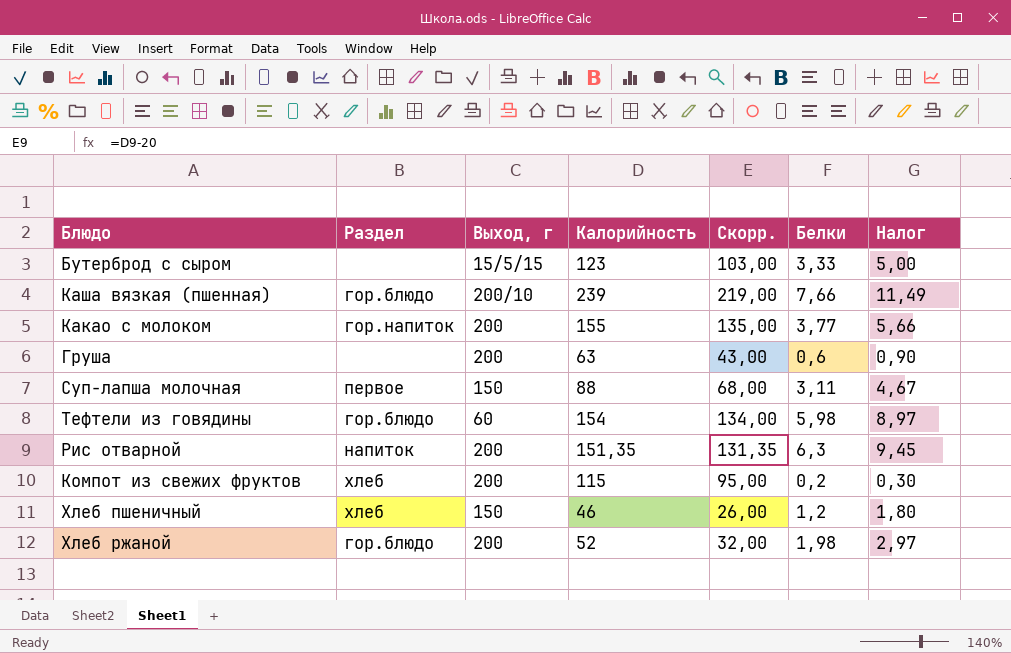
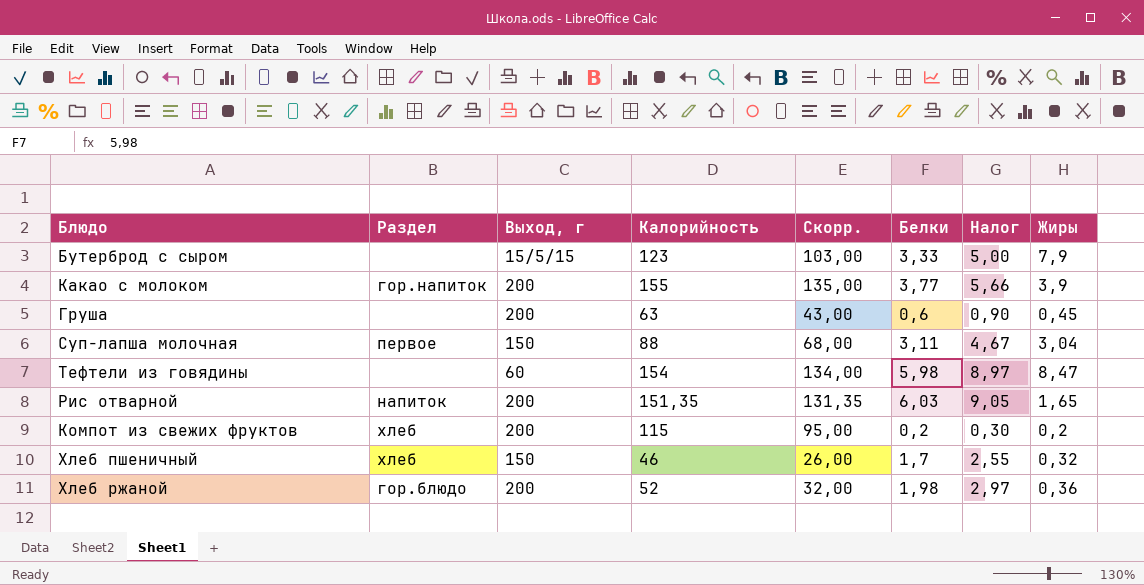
column Жиры | position: none -> 8
row Каша вязкая (пшенная): гор.блюдо | 200/10 | 239 | 219,00 | 7,66 | 11,49 -> none
Тефтели из говядины | Раздел: гор.блюдо -> none
Рис отварной | Белки: 6,3 -> 6,03
Рис отварной | Налог: 9,45 -> 9,05
Хлеб пшеничный | Белки: 1,2 -> 1,7
Хлеб пшеничный | Налог: 1,80 -> 2,55

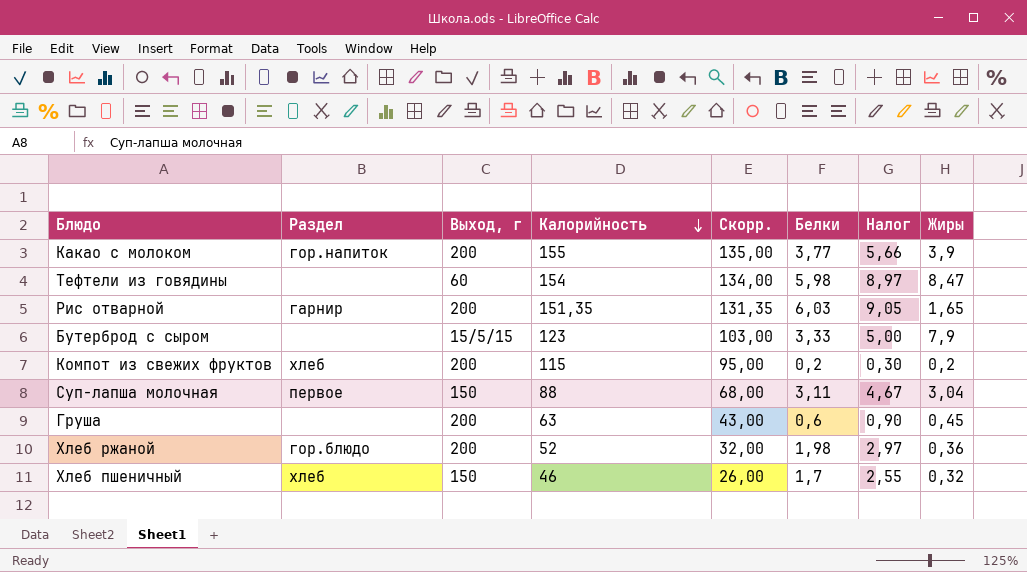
row order: none -> Калорийность descending
Рис отварной | Раздел: напиток -> гарнир

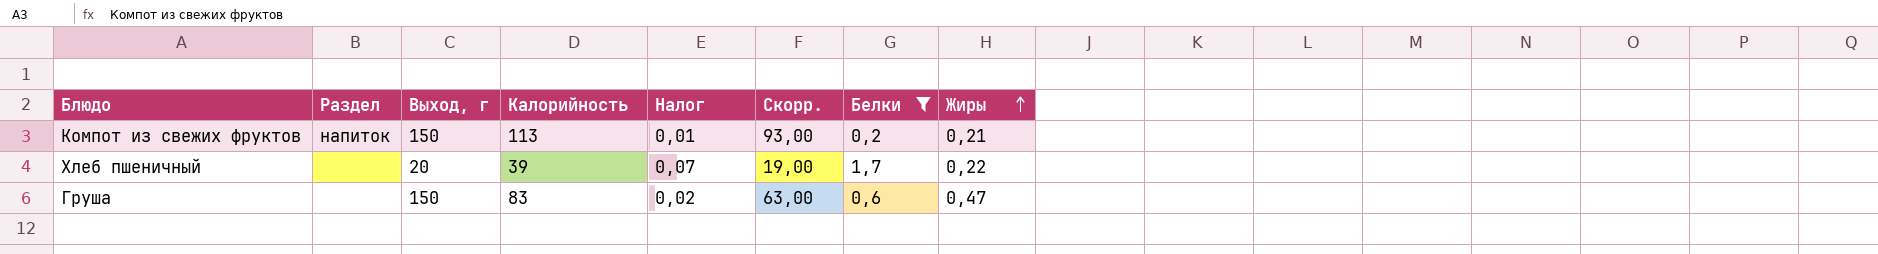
filter: none -> Белки <= 1,7
row order: Калорийность descending -> Жиры ascending
column Налог | formula: [Белки] * 1,5 -> [Белки] * 0,04
column Налог | position: 7 -> 5
Компот из свежих фруктов | Раздел: хлеб -> напиток
Компот из свежих фруктов | Выход, г: 200 -> 150
Компот из свежих фруктов | Калорийность: 115 -> 113
Компот из свежих фруктов | Скорр.: 95,00 -> 93,00
Компот из свежих фруктов | Жиры: 0,2 -> 0,21
Хлеб пшеничный | Раздел: хлеб -> none
Хлеб пшеничный | Выход, г: 150 -> 20
Хлеб пшеничный | Калорийность: 46 -> 39
Хлеб пшеничный | Скорр.: 26,00 -> 19,00
Хлеб пшеничный | Жиры: 0,32 -> 0,22
Груша | Выход, г: 200 -> 150
Груша | Калорийность: 63 -> 83
Груша | Скорр.: 43,00 -> 63,00
Груша | Жиры: 0,45 -> 0,47

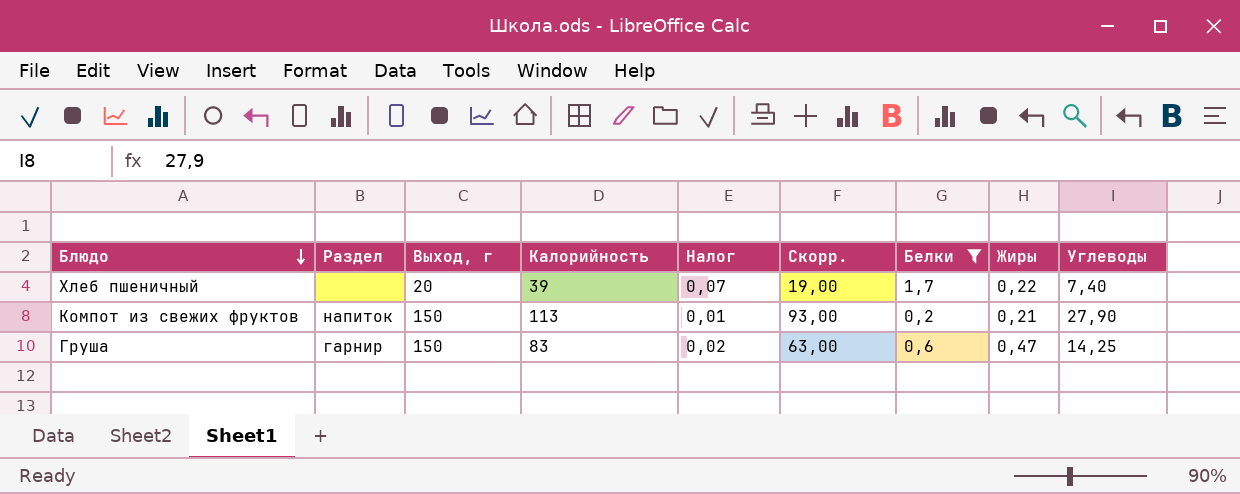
row order: Жиры ascending -> Блюдо descending
column Углеводы | position: none -> 9
Груша | Раздел: none -> гарнир

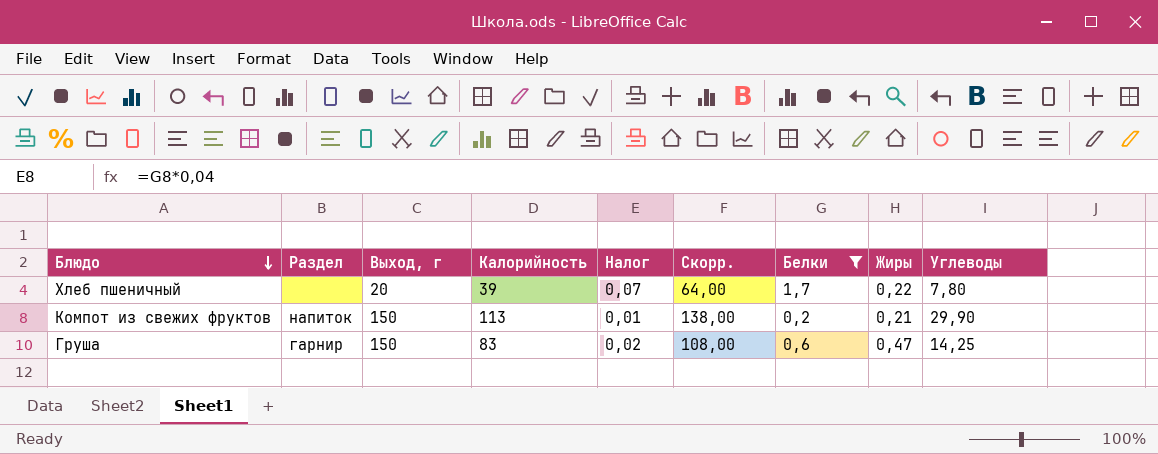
column Скорр. | formula: [Калорийность] - 20 -> [Калорийность] + 25
Хлеб пшеничный | Углеводы: 7,40 -> 7,80
Компот из свежих фруктов | Углеводы: 27,90 -> 29,90

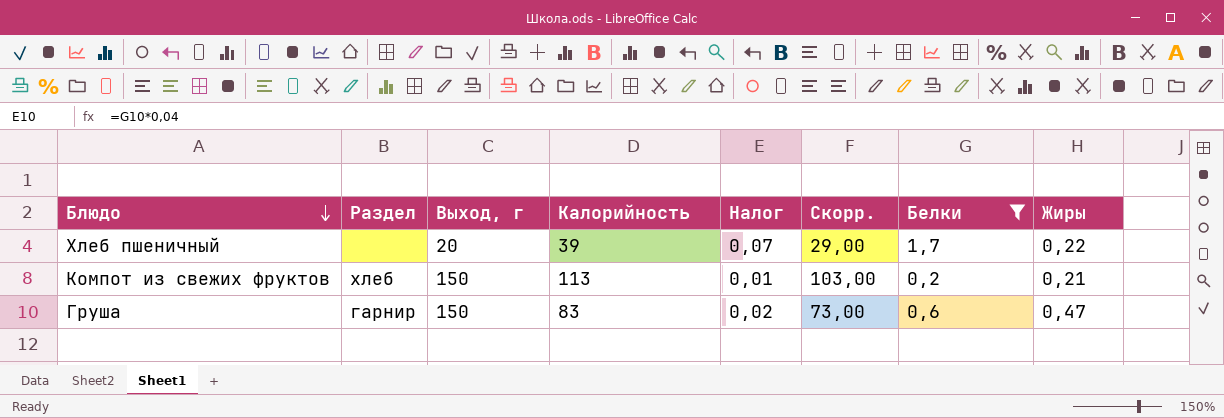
column Углеводы | position: 9 -> none
column Скорр. | formula: [Калорийность] + 25 -> [Калорийность] - 10
Компот из свежих фруктов | Раздел: напиток -> хлеб

